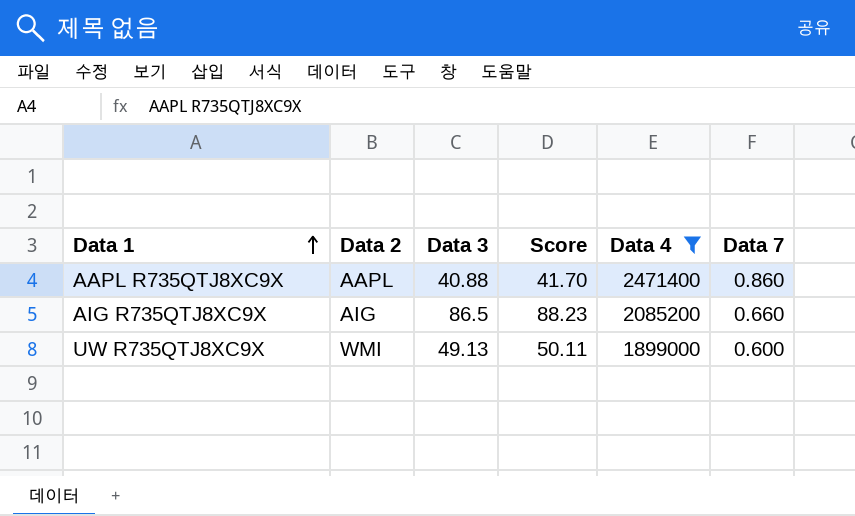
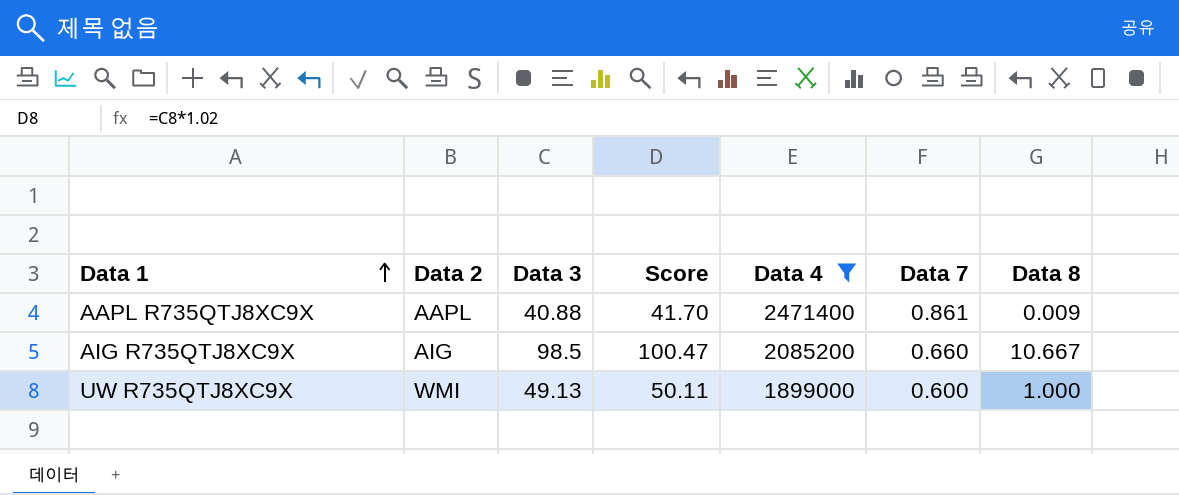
column Data 8 | position: none -> 7
AAPL R735QTJ8XC9X | Data 7: 0.860 -> 0.861
AIG R735QTJ8XC9X | Data 3: 86.5 -> 98.5
AIG R735QTJ8XC9X | Score: 88.23 -> 100.47

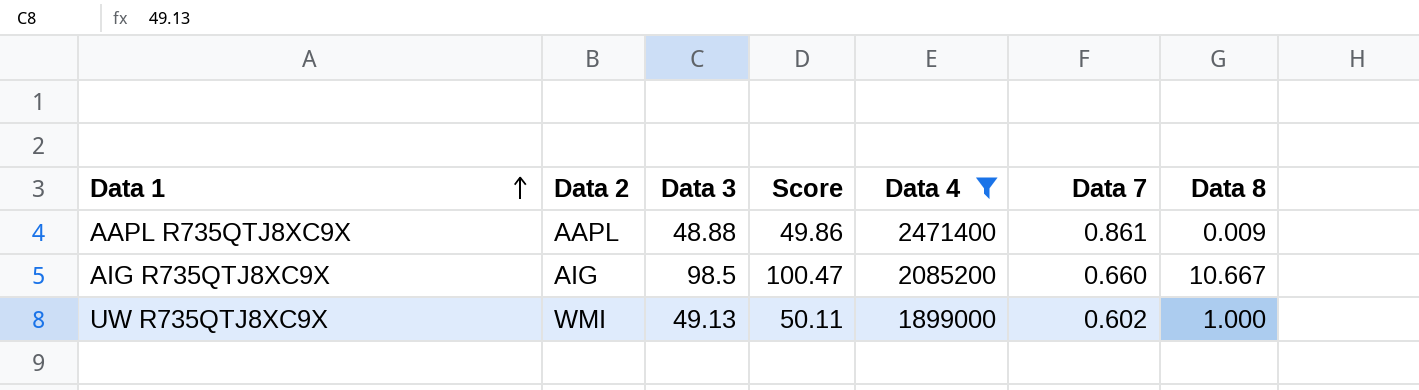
AAPL R735QTJ8XC9X | Data 3: 40.88 -> 48.88
AAPL R735QTJ8XC9X | Score: 41.70 -> 49.86
UW R735QTJ8XC9X | Data 7: 0.600 -> 0.602

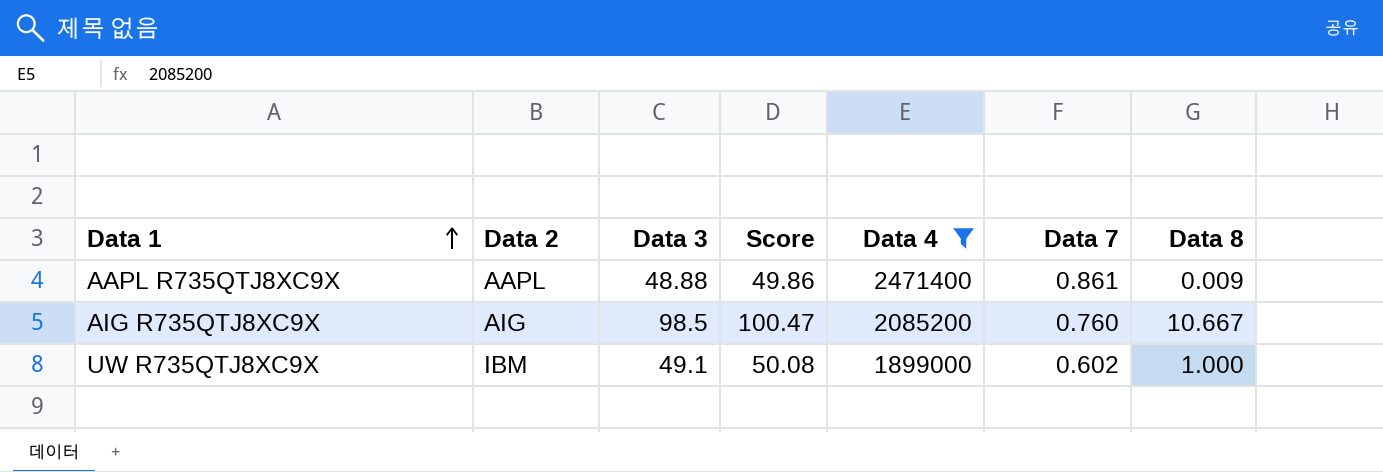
AIG R735QTJ8XC9X | Data 7: 0.660 -> 0.760
UW R735QTJ8XC9X | Data 2: WMI -> IBM
UW R735QTJ8XC9X | Data 3: 49.13 -> 49.1
UW R735QTJ8XC9X | Score: 50.11 -> 50.08

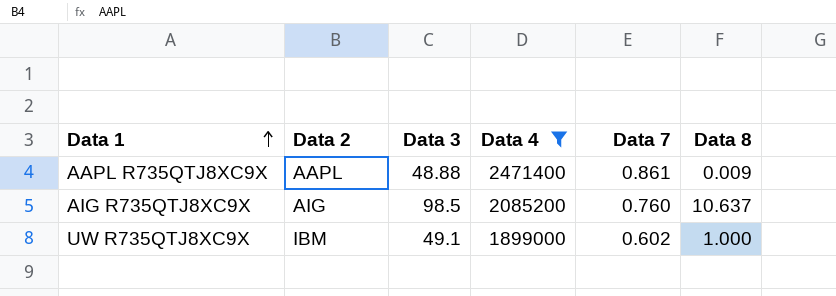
column Score | formula: [Data 3] * 1.02 -> none
AIG R735QTJ8XC9X | Data 8: 10.667 -> 10.637

